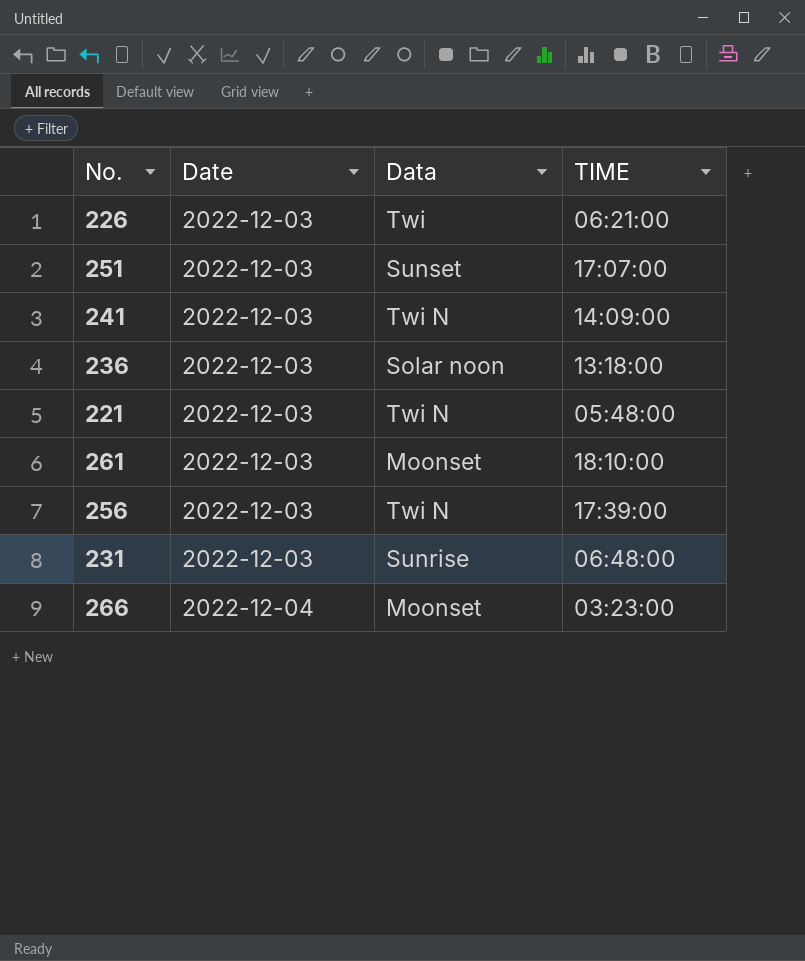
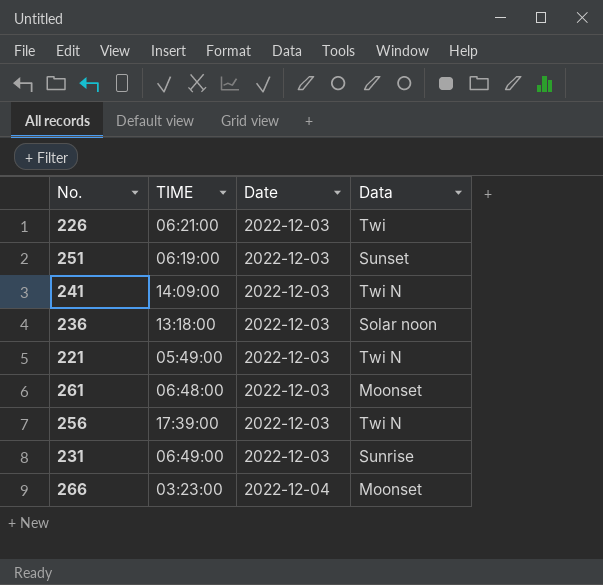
column TIME | position: 4 -> 2
251 | TIME: 17:07:00 -> 06:19:00
221 | TIME: 05:48:00 -> 05:49:00
261 | TIME: 18:10:00 -> 06:48:00
231 | TIME: 06:48:00 -> 06:49:00

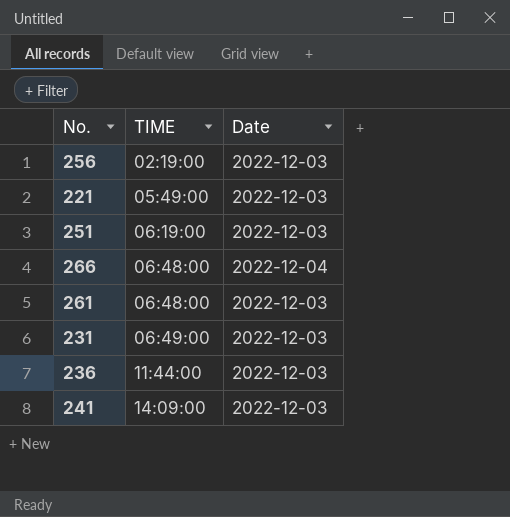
row order: Date ascending -> TIME ascending
column Data | position: 4 -> none
row 226: 06:21:00 | 2022-12-03 | Twi -> none
256 | TIME: 17:39:00 -> 02:19:00
266 | TIME: 03:23:00 -> 06:48:00
236 | TIME: 13:18:00 -> 11:44:00

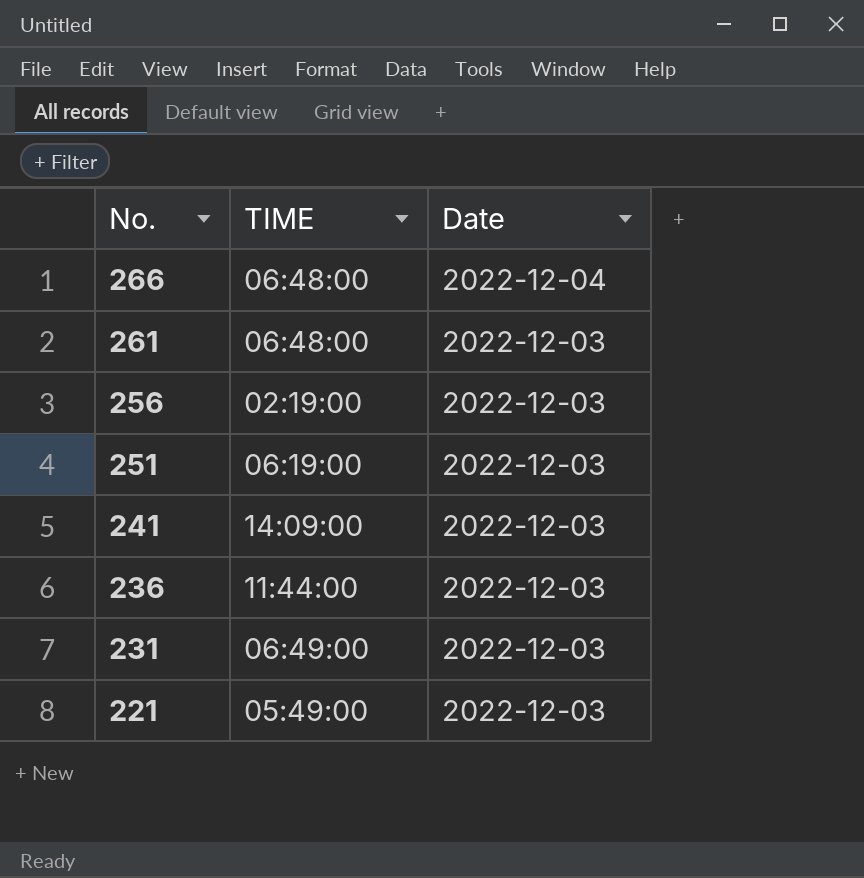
row order: TIME ascending -> No. descending

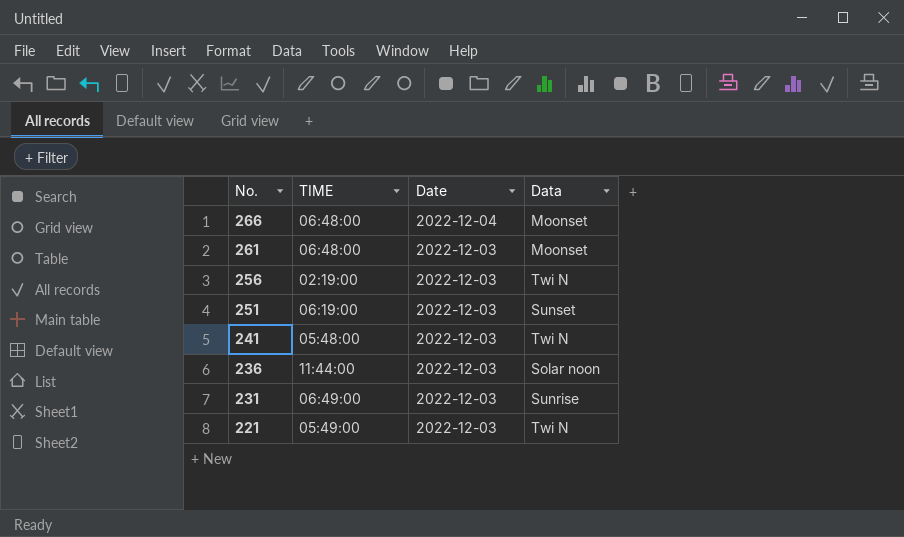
column Data | position: none -> 4
241 | TIME: 14:09:00 -> 05:48:00

